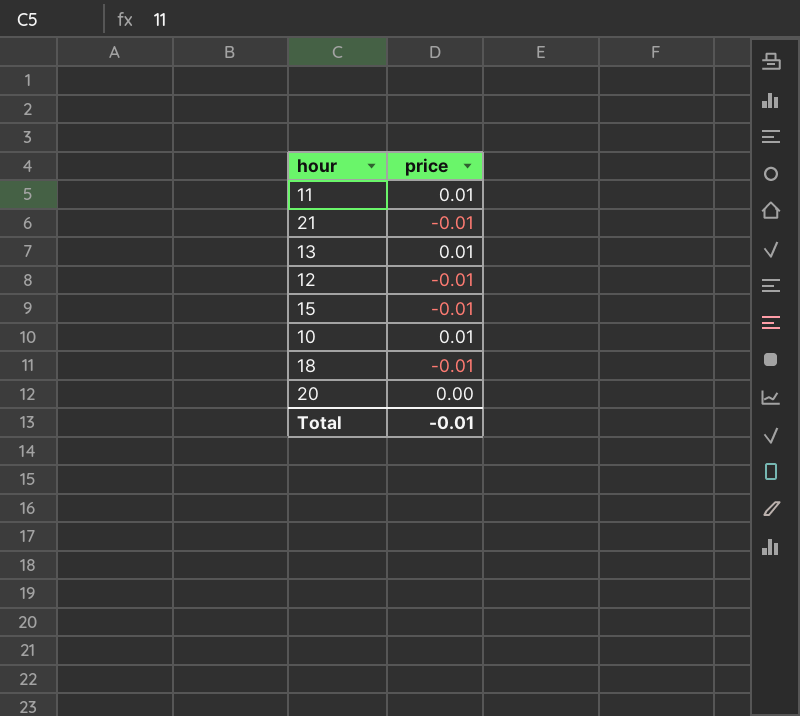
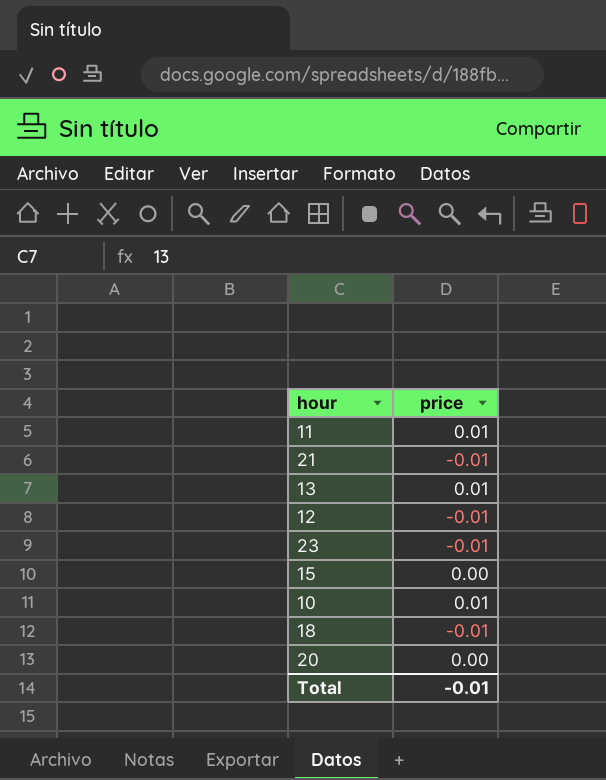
row 23: none -> -0.01
15 | price: -0.01 -> 0.00

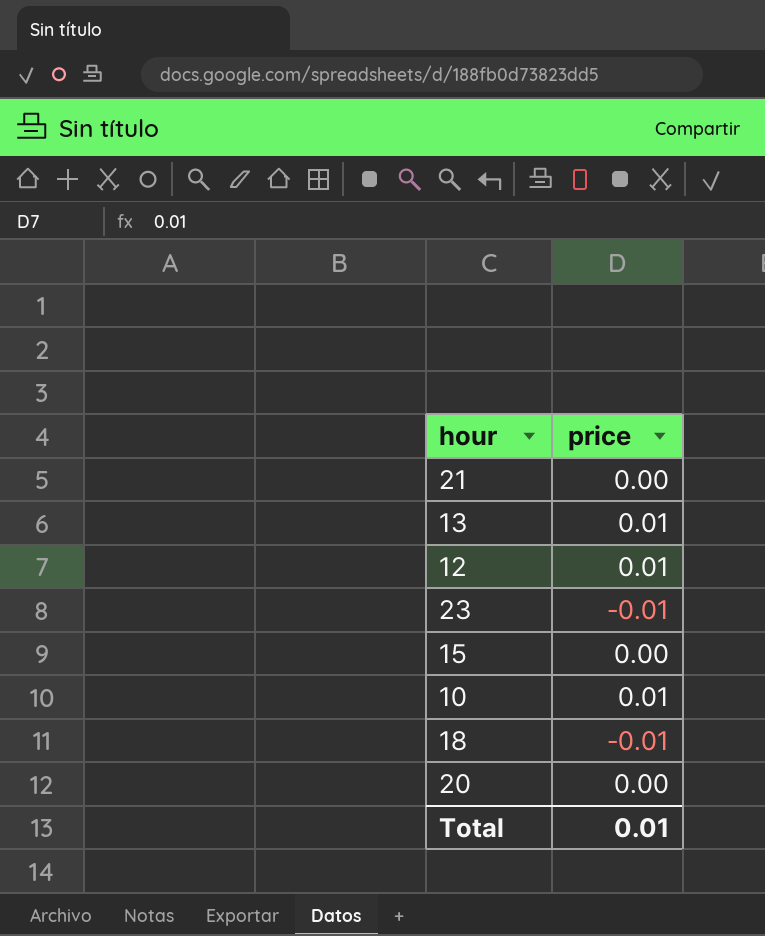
row 11: 0.01 -> none
21 | price: -0.01 -> 0.00
12 | price: -0.01 -> 0.01
Total | price: -0.01 -> 0.01

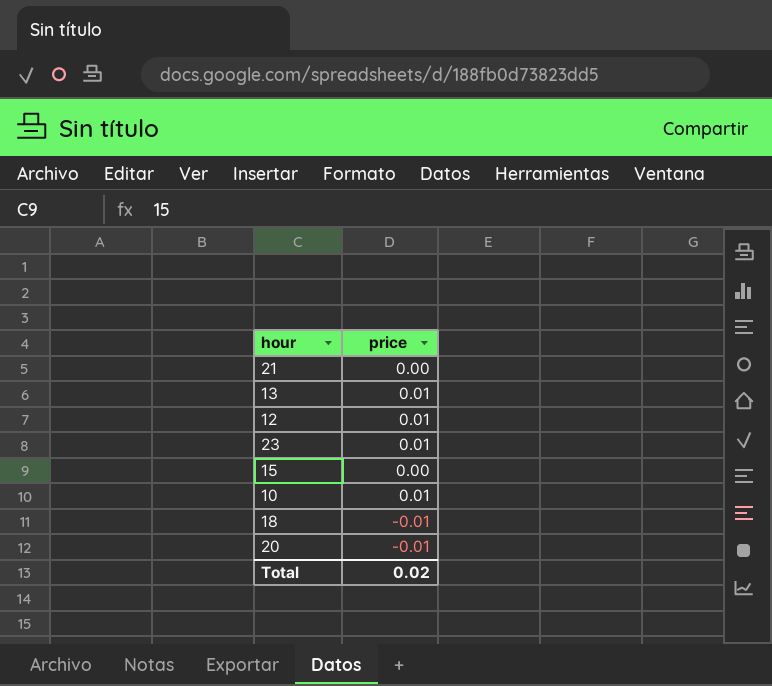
23 | price: -0.01 -> 0.01
20 | price: 0.00 -> -0.01
Total | price: 0.01 -> 0.02

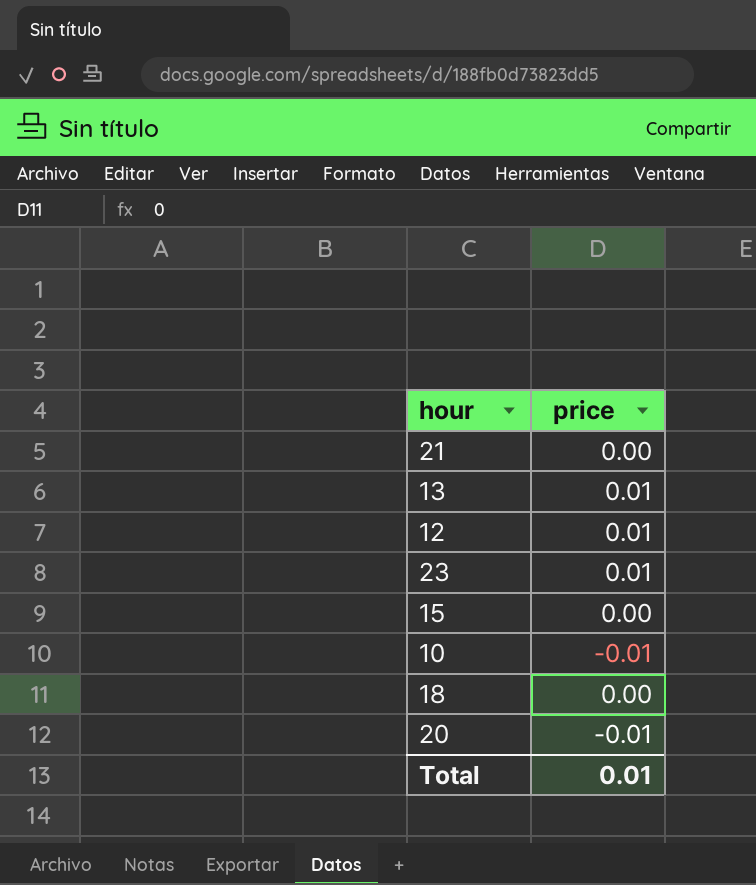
10 | price: 0.01 -> -0.01
18 | price: -0.01 -> 0.00
Total | price: 0.02 -> 0.01

